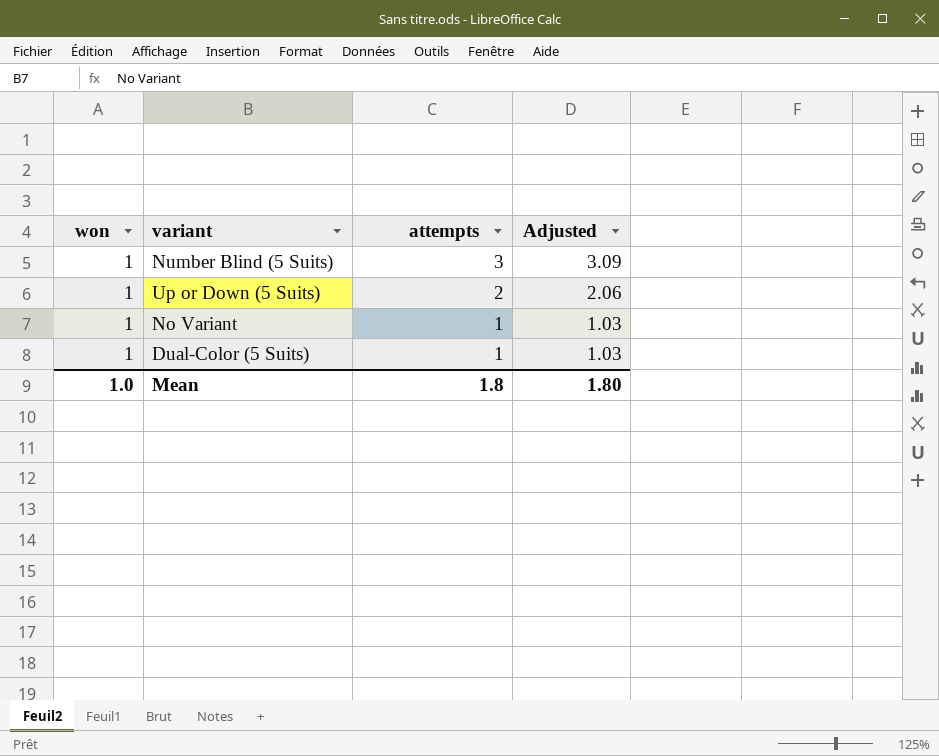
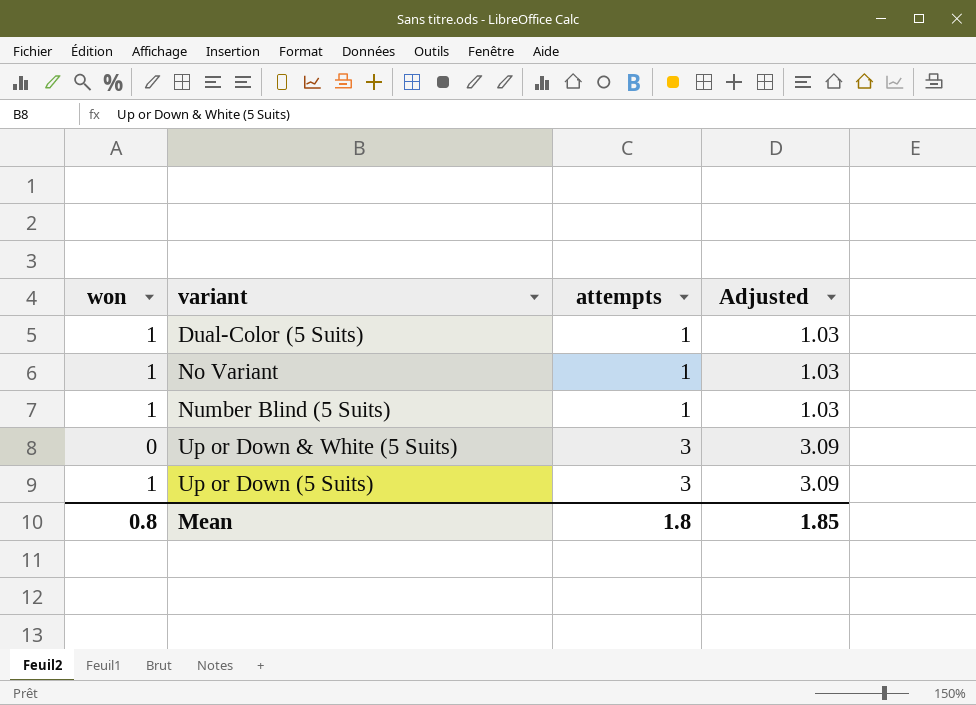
row order: attempts descending -> variant ascending
Number Blind (5 Suits) | attempts: 3 -> 1
Number Blind (5 Suits) | Adjusted: 3.09 -> 1.03
row Up or Down & White (5 Suits): none -> 0 | 3 | 3.09
Up or Down (5 Suits) | attempts: 2 -> 3
Up or Down (5 Suits) | Adjusted: 2.06 -> 3.09
Mean | won: 1.0 -> 0.8
Mean | Adjusted: 1.80 -> 1.85

